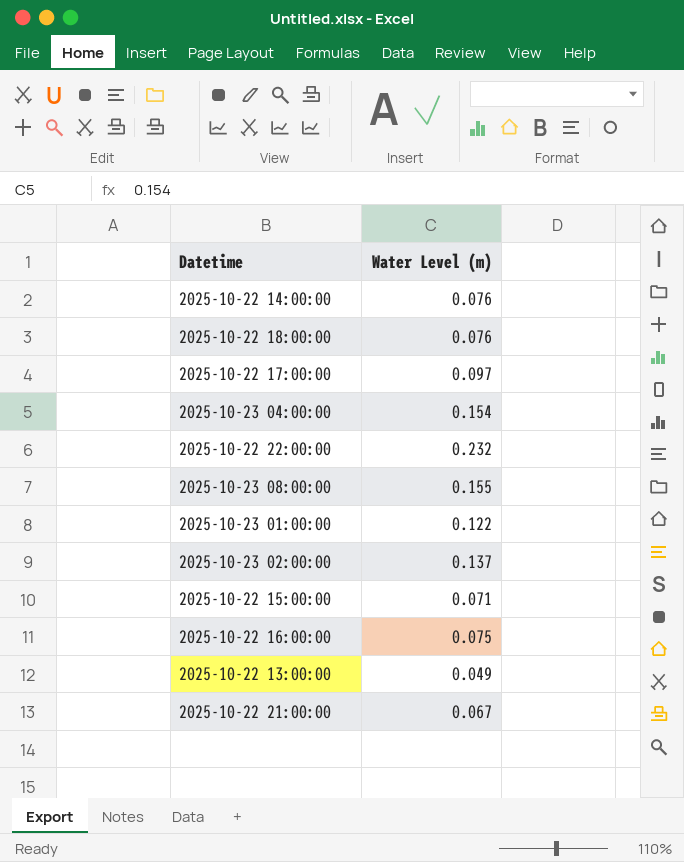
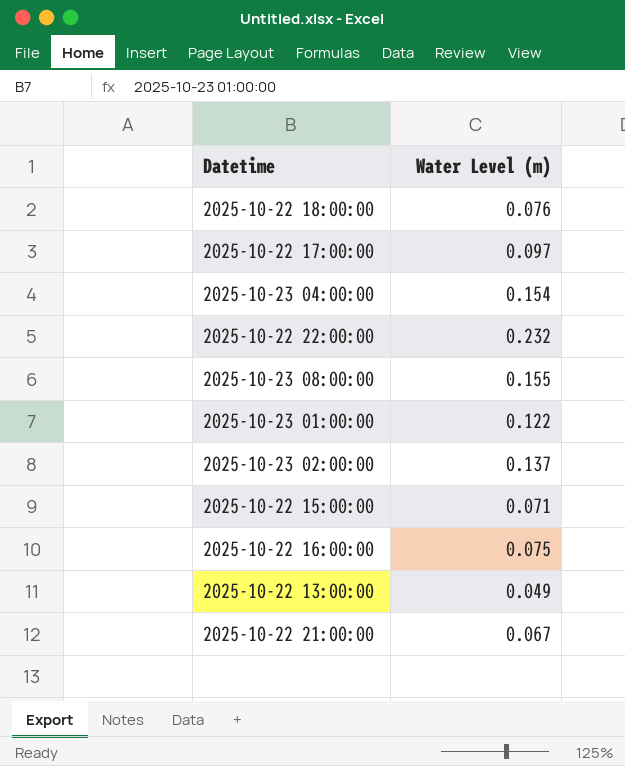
row 2025-10-22 14:00:00: 0.076 -> none

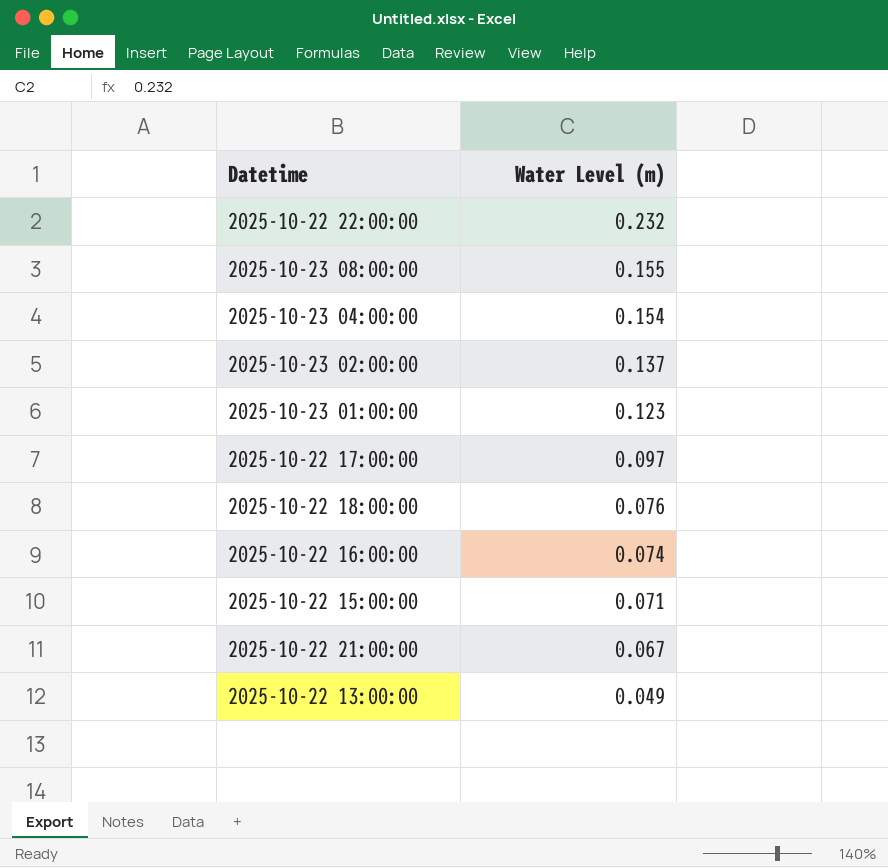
row order: none -> Water Level (m) descending
2025-10-23 01:00:00 | Water Level (m): 0.122 -> 0.123
2025-10-22 16:00:00 | Water Level (m): 0.075 -> 0.074

